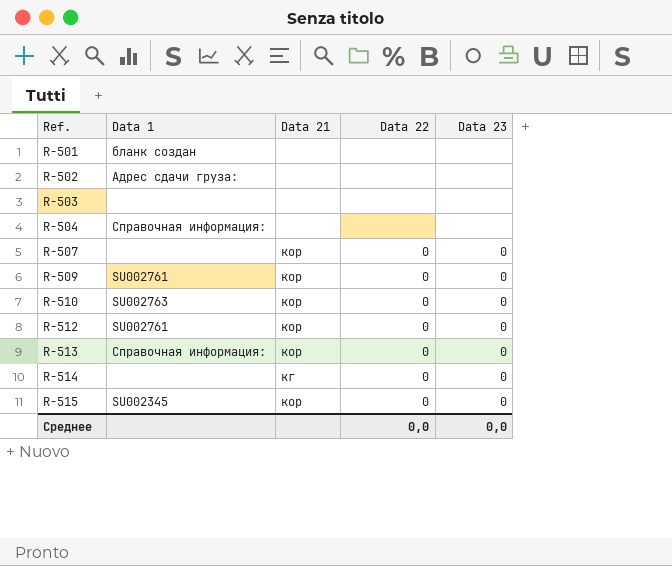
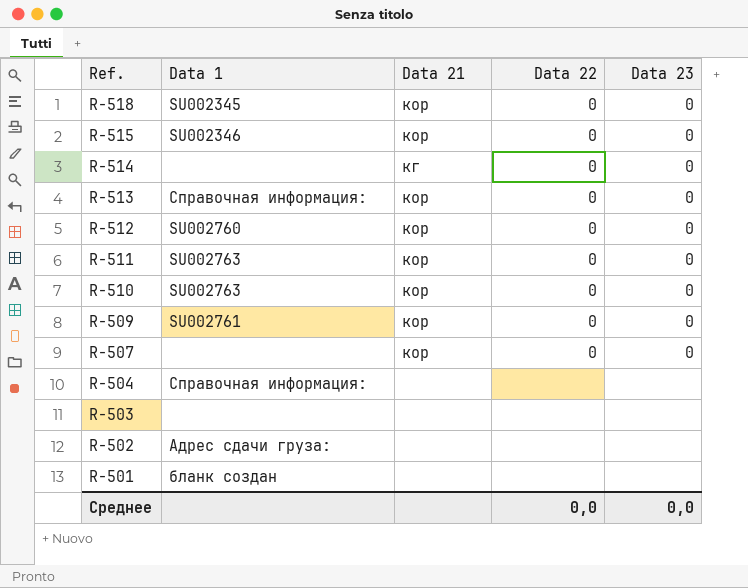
row order: Ref. ascending -> Ref. descending
row R-518: none -> SU002345 | кор | 0 | 0
R-515 | Data 1: SU002345 -> SU002346
R-512 | Data 1: SU002761 -> SU002760
row R-511: none -> SU002763 | кор | 0 | 0

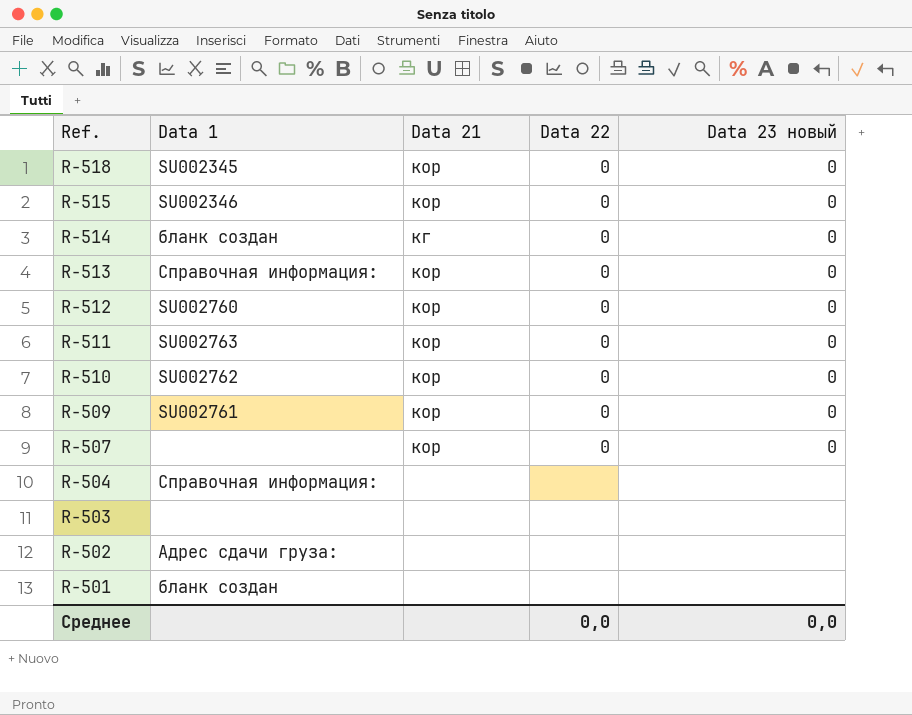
column name: Data 23 -> Data 23 новый
R-514 | Data 1: none -> бланк создан
R-510 | Data 1: SU002763 -> SU002762

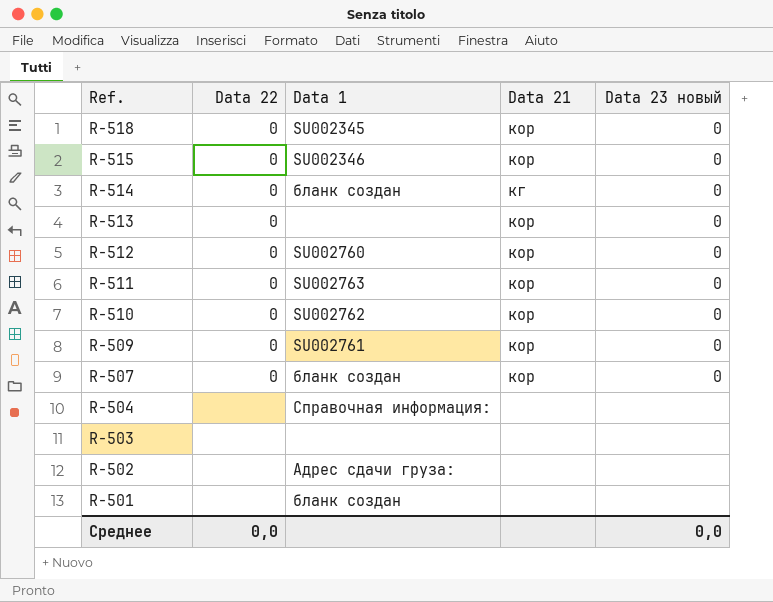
column Data 22 | position: 4 -> 2
R-513 | Data 1: Справочная информация: -> none
R-507 | Data 1: none -> бланк создан

